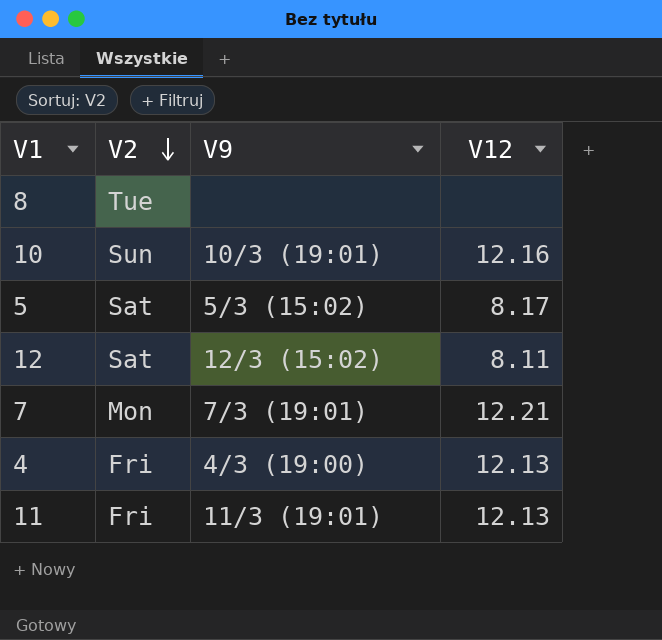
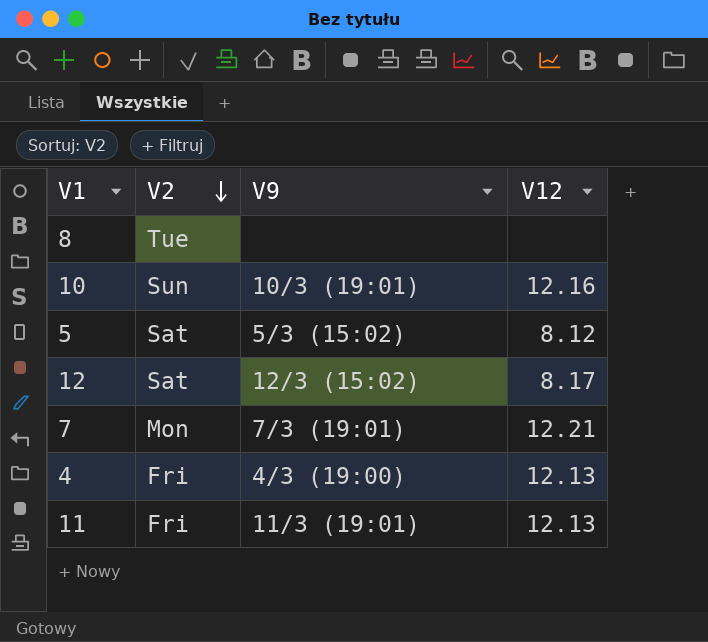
5 | V12: 8.17 -> 8.12
12 | V12: 8.11 -> 8.17

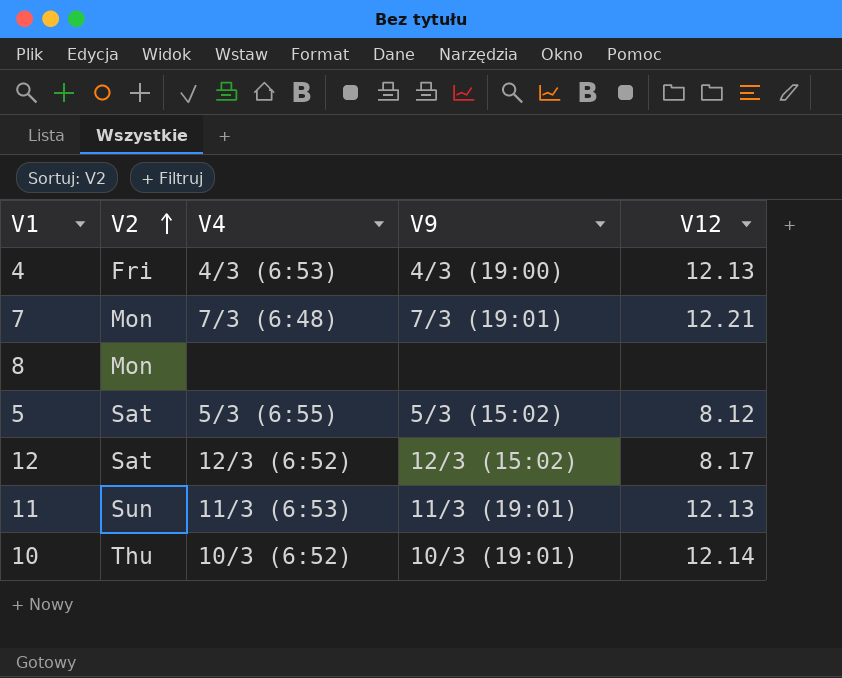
row order: V2 descending -> V2 ascending
column V4 | position: none -> 3
8 | V2: Tue -> Mon
11 | V2: Fri -> Sun
10 | V2: Sun -> Thu
10 | V12: 12.16 -> 12.14

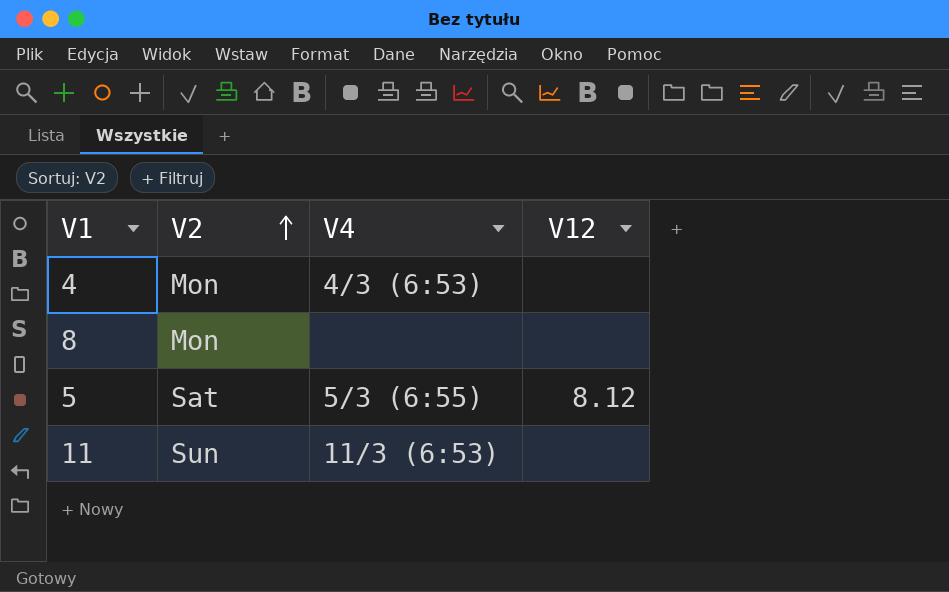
column V9 | position: 4 -> none
row 7: Mon | 7/3 (6:48) | 7/3 (19:01) | 12.21 -> none
row 12: Sat | 12/3 (6:52) | 12/3 (15:02) | 8.17 -> none
row 10: Thu | 10/3 (6:52) | 10/3 (19:01) | 12.14 -> none
4 | V2: Fri -> Mon
4 | V12: 12.13 -> none
11 | V12: 12.13 -> none

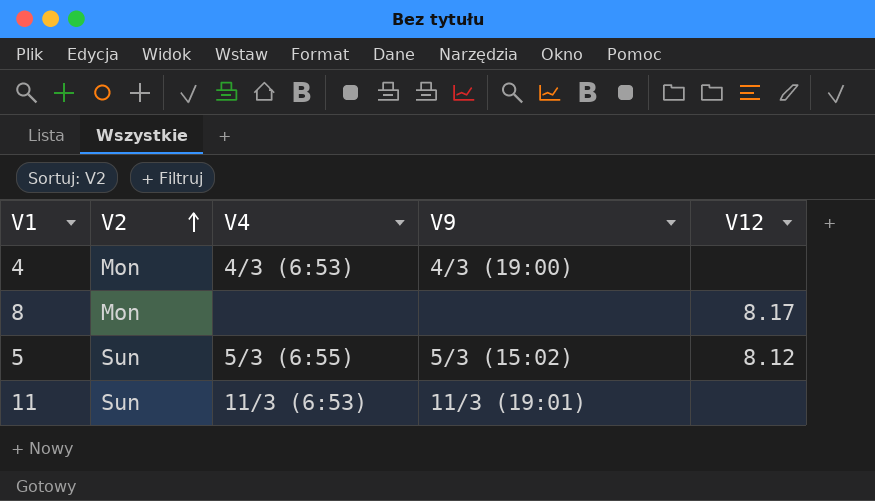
column V9 | position: none -> 4
8 | V12: none -> 8.17
5 | V2: Sat -> Sun

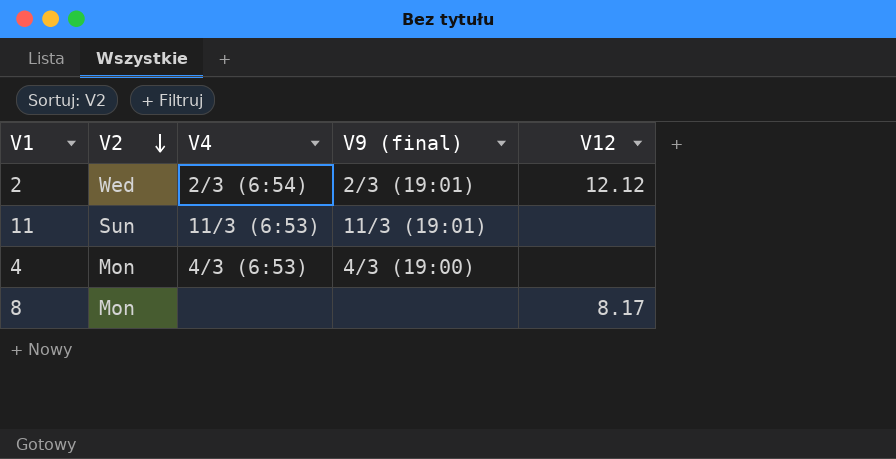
row order: V2 ascending -> V2 descending
column name: V9 -> V9 (final)
row 5: Sun | 5/3 (6:55) | 5/3 (15:02) | 8.12 -> none
row 2: none -> Wed | 2/3 (6:54) | 2/3 (19:01) | 12.12

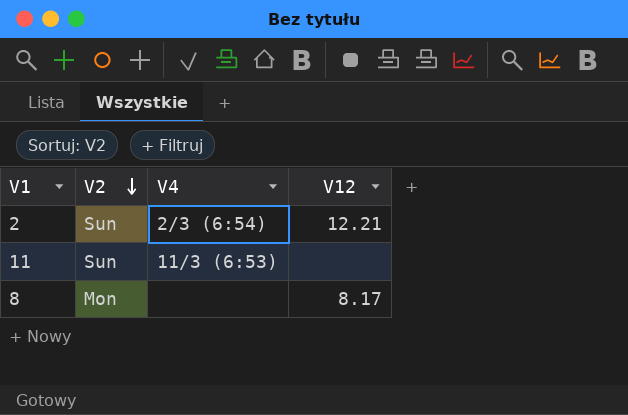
column V9 (final) | position: 4 -> none
row 4: Mon | 4/3 (6:53) | 4/3 (19:00) | none -> none
2 | V2: Wed -> Sun
2 | V12: 12.12 -> 12.21

